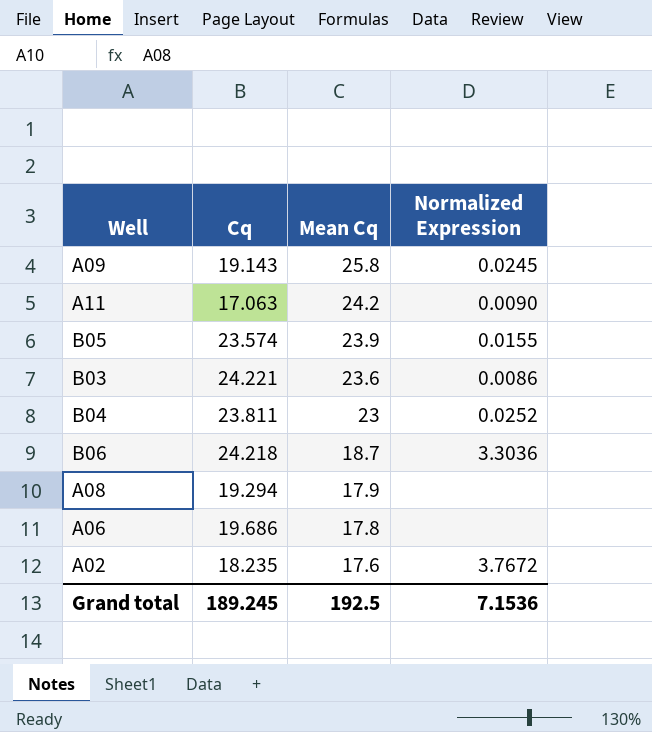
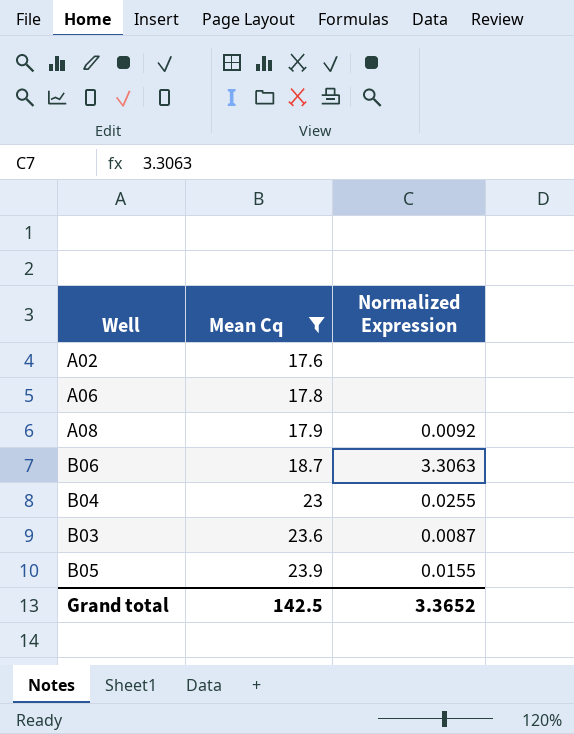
filter: none -> Mean Cq <= 23.9
row order: Mean Cq descending -> Mean Cq ascending
column Cq | position: 2 -> none
A02 | Normalized Expression: 3.7672 -> none
A08 | Normalized Expression: none -> 0.0092
B06 | Normalized Expression: 3.3036 -> 3.3063
B04 | Normalized Expression: 0.0252 -> 0.0255
B03 | Normalized Expression: 0.0086 -> 0.0087
Grand total | Mean Cq: 192.5 -> 142.5
Grand total | Normalized Expression: 7.1536 -> 3.3652

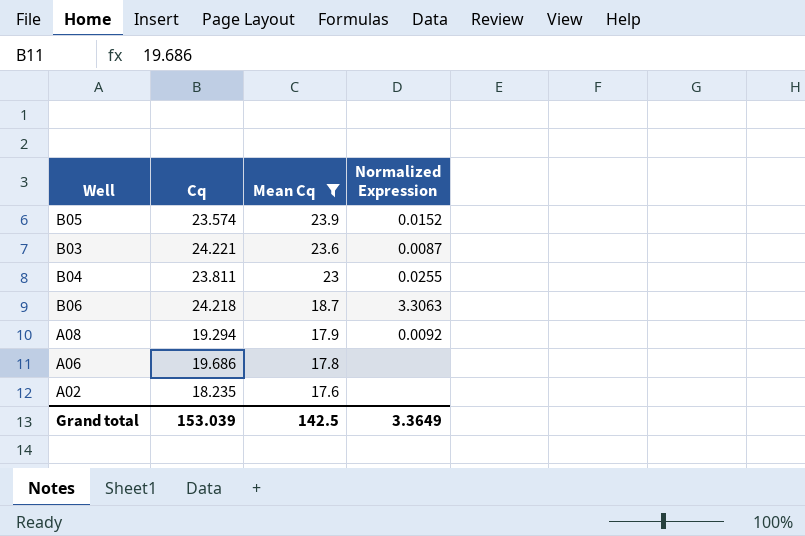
row order: Mean Cq ascending -> Mean Cq descending
column Cq | position: none -> 2
B05 | Normalized Expression: 0.0155 -> 0.0152
Grand total | Normalized Expression: 3.3652 -> 3.3649

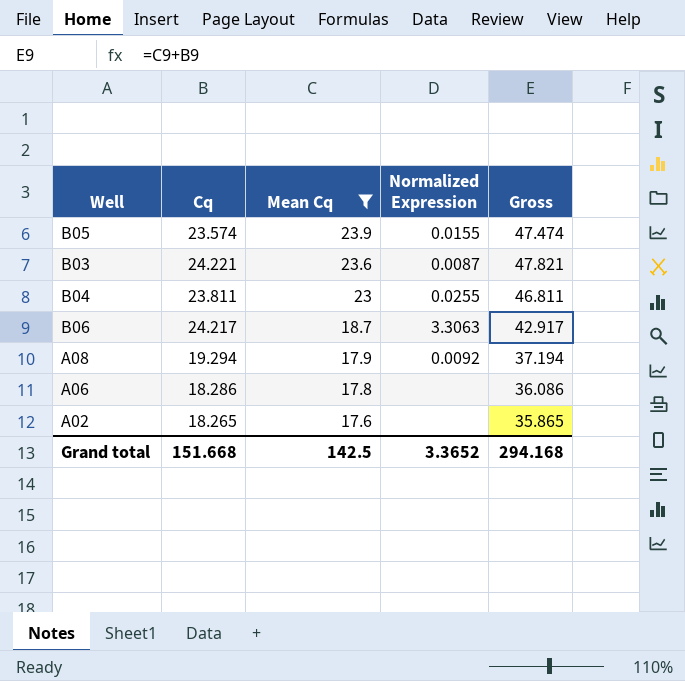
column Gross | formula: none -> [Cq] + [Mean Cq]
B05 | Normalized Expression: 0.0152 -> 0.0155
B06 | Cq: 24.218 -> 24.217
A06 | Cq: 19.686 -> 18.286
A02 | Cq: 18.235 -> 18.265
Grand total | Cq: 153.039 -> 151.668
Grand total | Normalized Expression: 3.3649 -> 3.3652

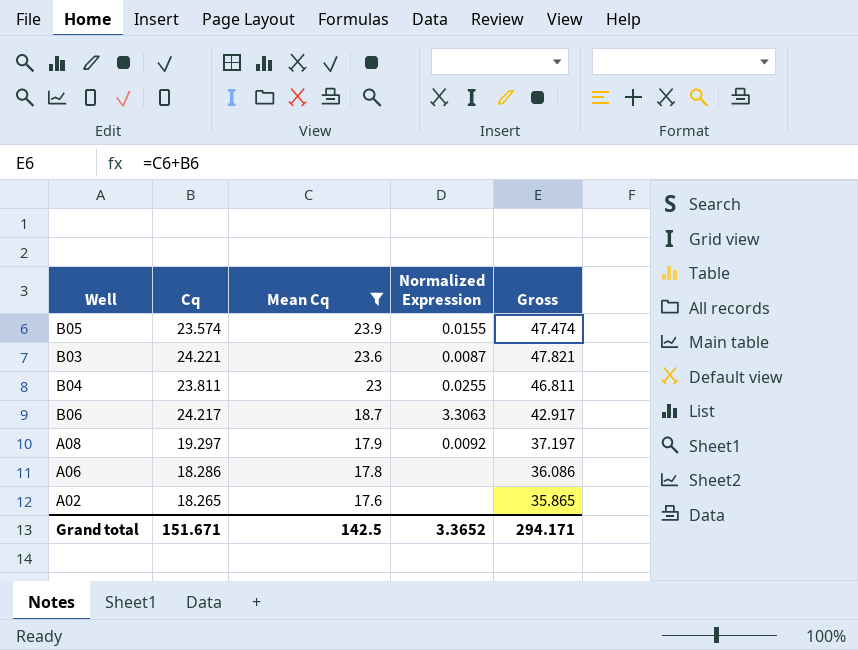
A08 | Cq: 19.294 -> 19.297
A08 | Gross: 37.194 -> 37.197
Grand total | Cq: 151.668 -> 151.671
Grand total | Gross: 294.168 -> 294.171

